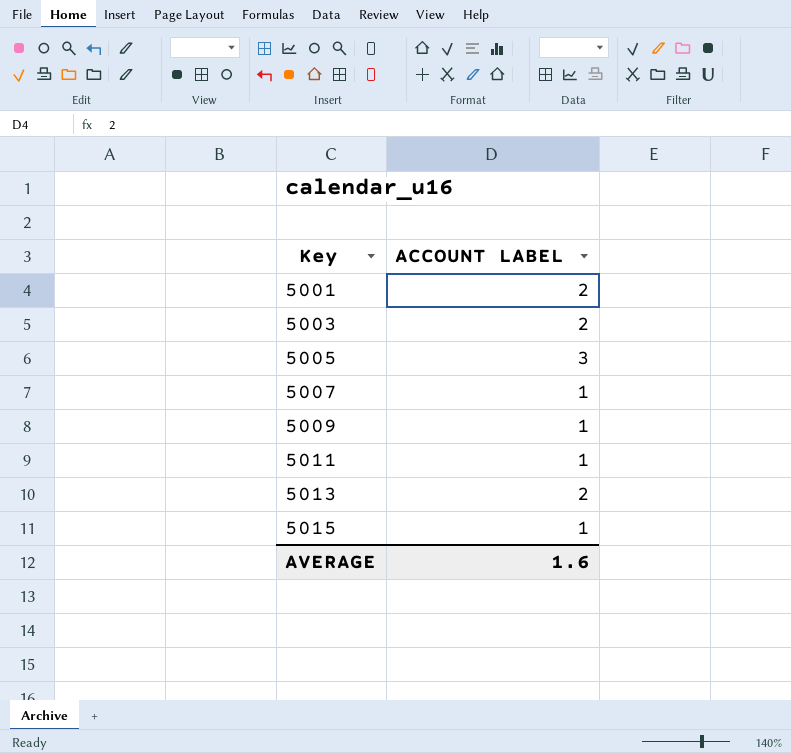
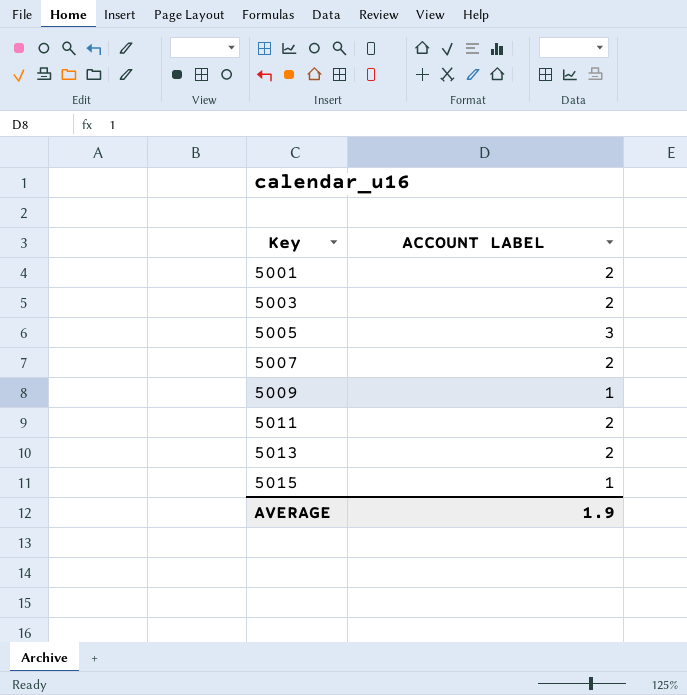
5007 | ACCOUNT LABEL: 1 -> 2
5011 | ACCOUNT LABEL: 1 -> 2
AVERAGE | ACCOUNT LABEL: 1.6 -> 1.9

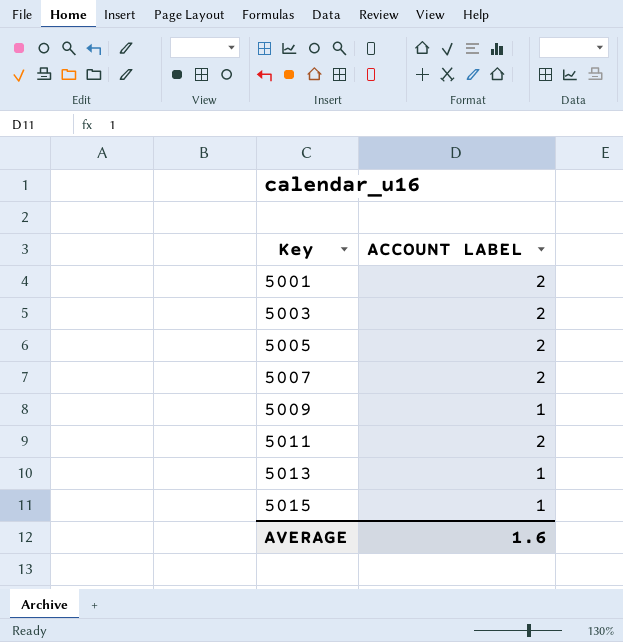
5005 | ACCOUNT LABEL: 3 -> 2
5013 | ACCOUNT LABEL: 2 -> 1
AVERAGE | ACCOUNT LABEL: 1.9 -> 1.6

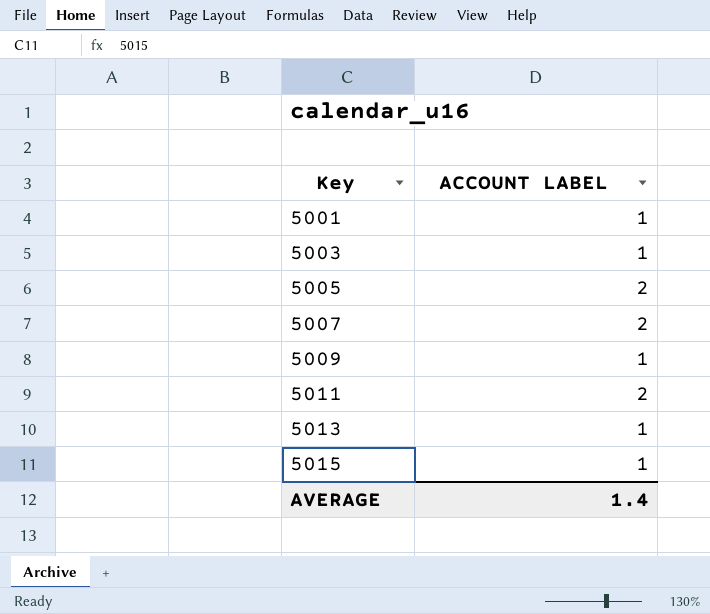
5001 | ACCOUNT LABEL: 2 -> 1
5003 | ACCOUNT LABEL: 2 -> 1
AVERAGE | ACCOUNT LABEL: 1.6 -> 1.4

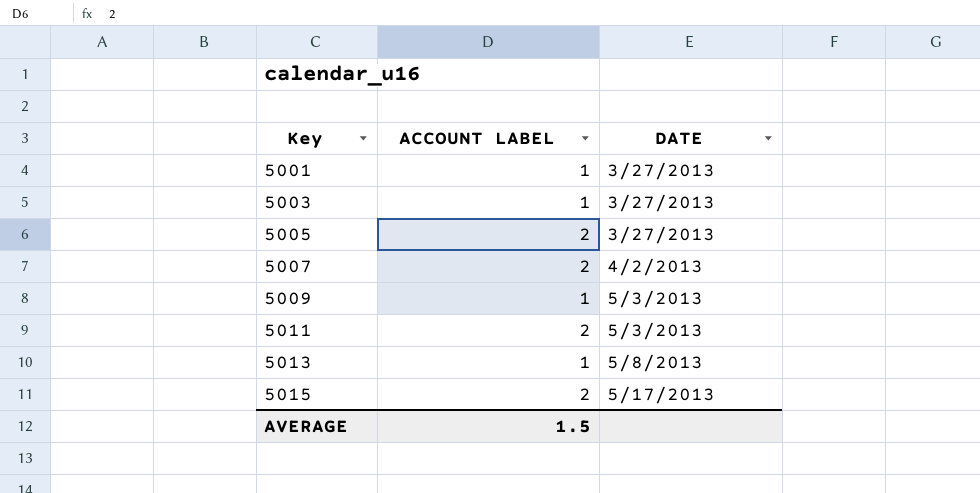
column DATE | position: none -> 3
5015 | ACCOUNT LABEL: 1 -> 2
AVERAGE | ACCOUNT LABEL: 1.4 -> 1.5

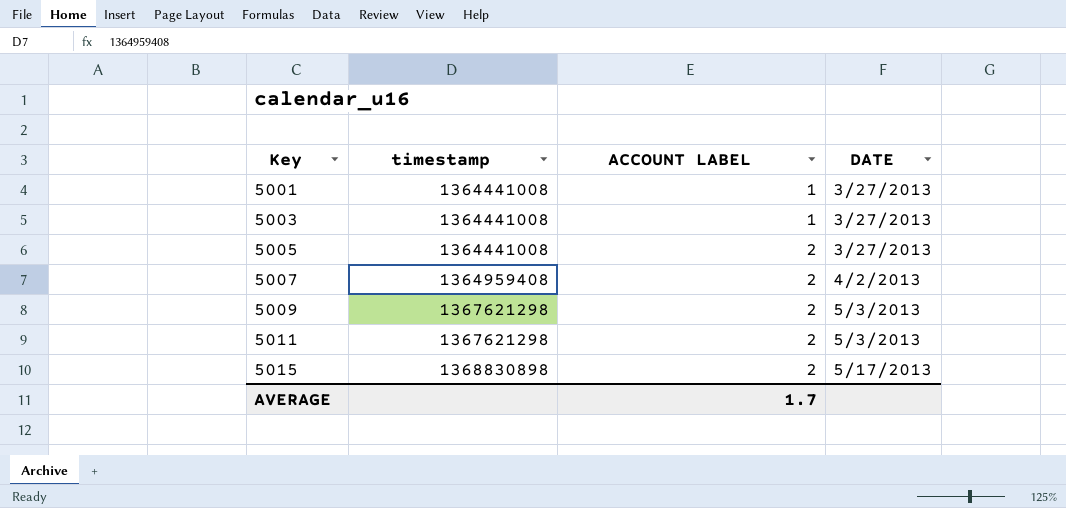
column timestamp | position: none -> 2
row 5013: 1 | 5/8/2013 -> none
5009 | ACCOUNT LABEL: 1 -> 2
AVERAGE | ACCOUNT LABEL: 1.5 -> 1.7

